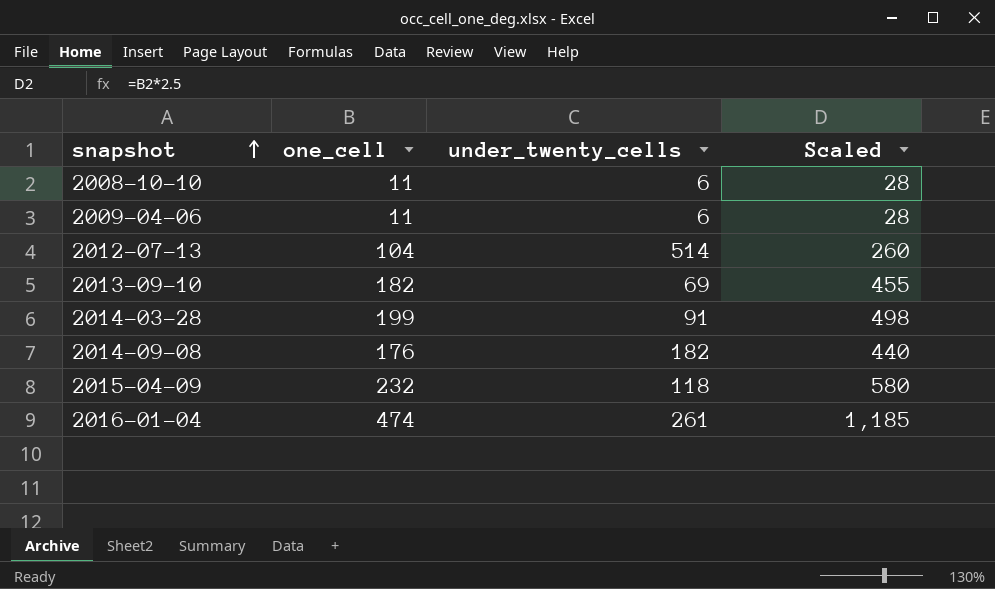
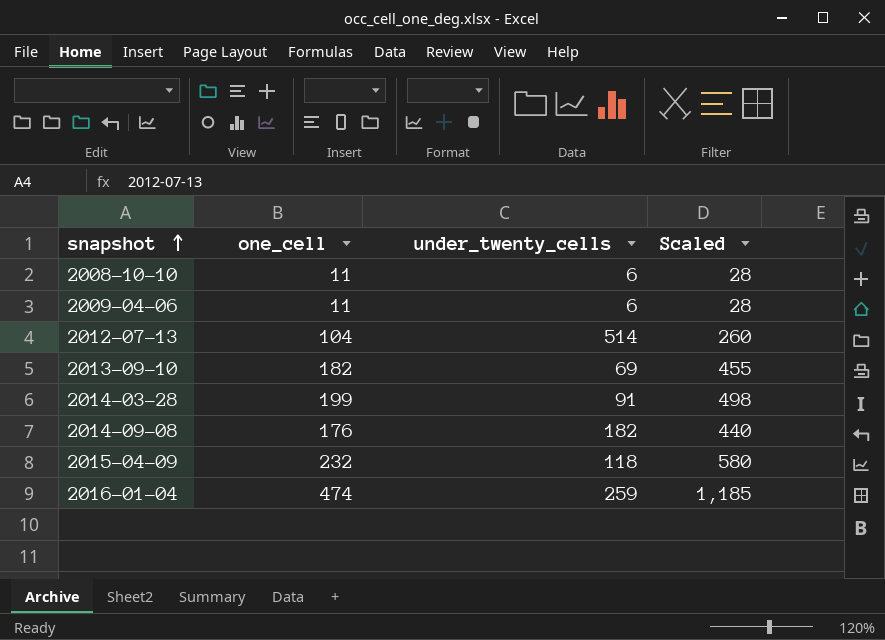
2016-01-04 | under_twenty_cells: 261 -> 259

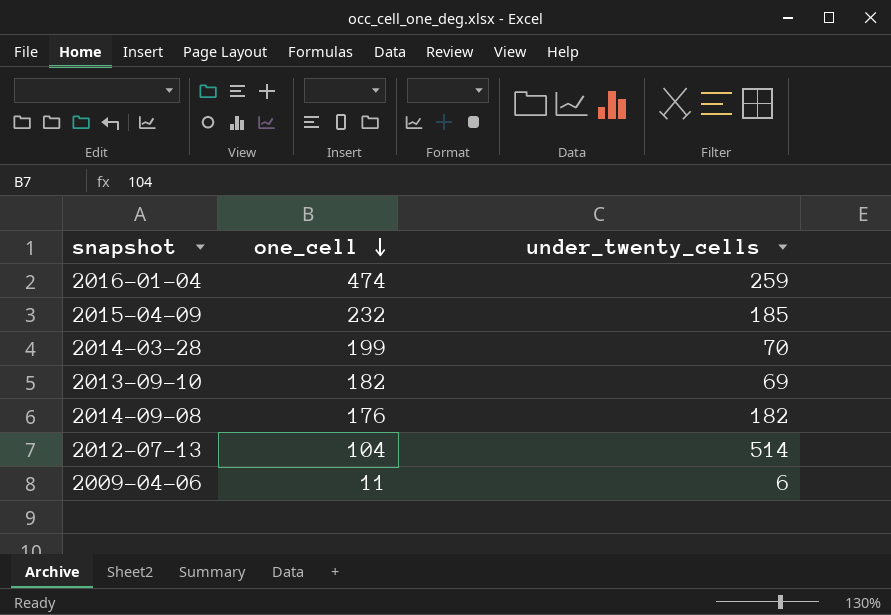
row order: snapshot ascending -> one_cell descending
column Scaled | formula: [one_cell] * 2.5 -> none
row 2008-10-10: 11 | 6 | 28 -> none
2015-04-09 | under_twenty_cells: 118 -> 185
2014-03-28 | under_twenty_cells: 91 -> 70

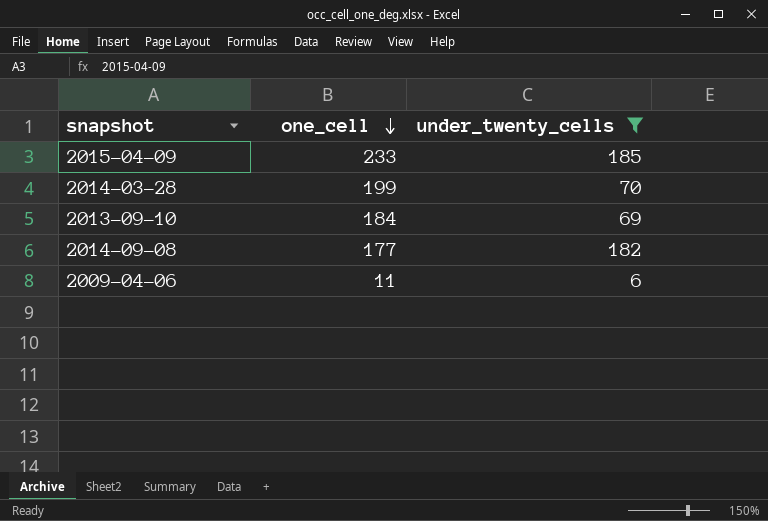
filter: none -> under_twenty_cells <= 185
2015-04-09 | one_cell: 232 -> 233
2013-09-10 | one_cell: 182 -> 184
2014-09-08 | one_cell: 176 -> 177

